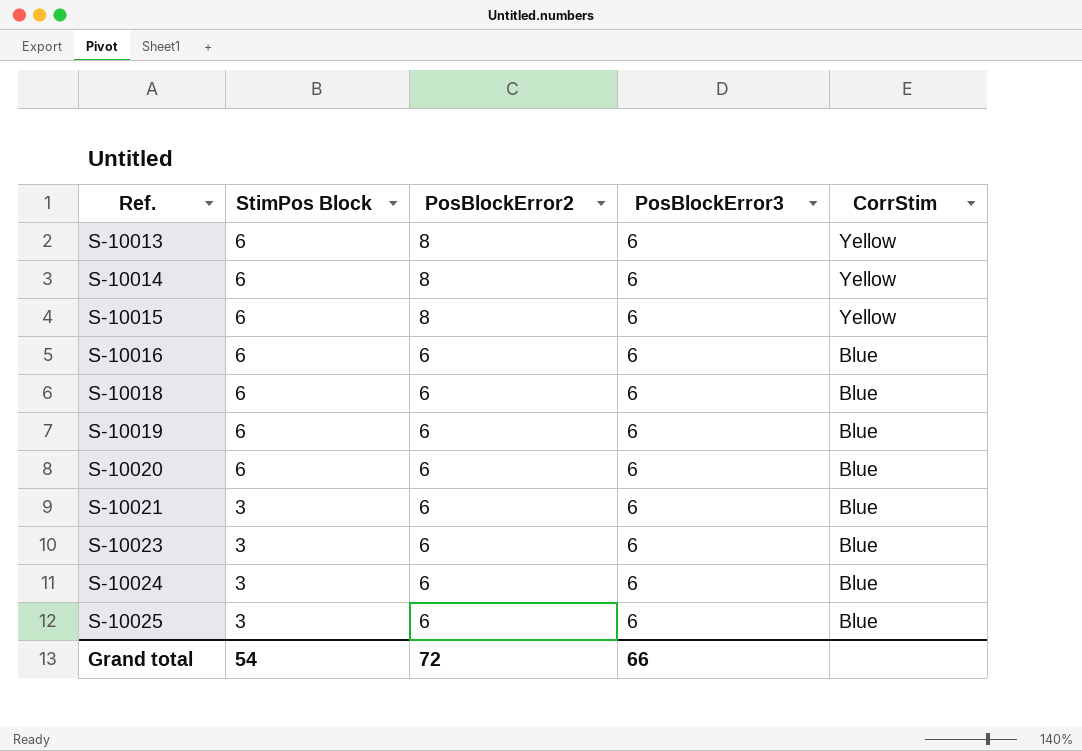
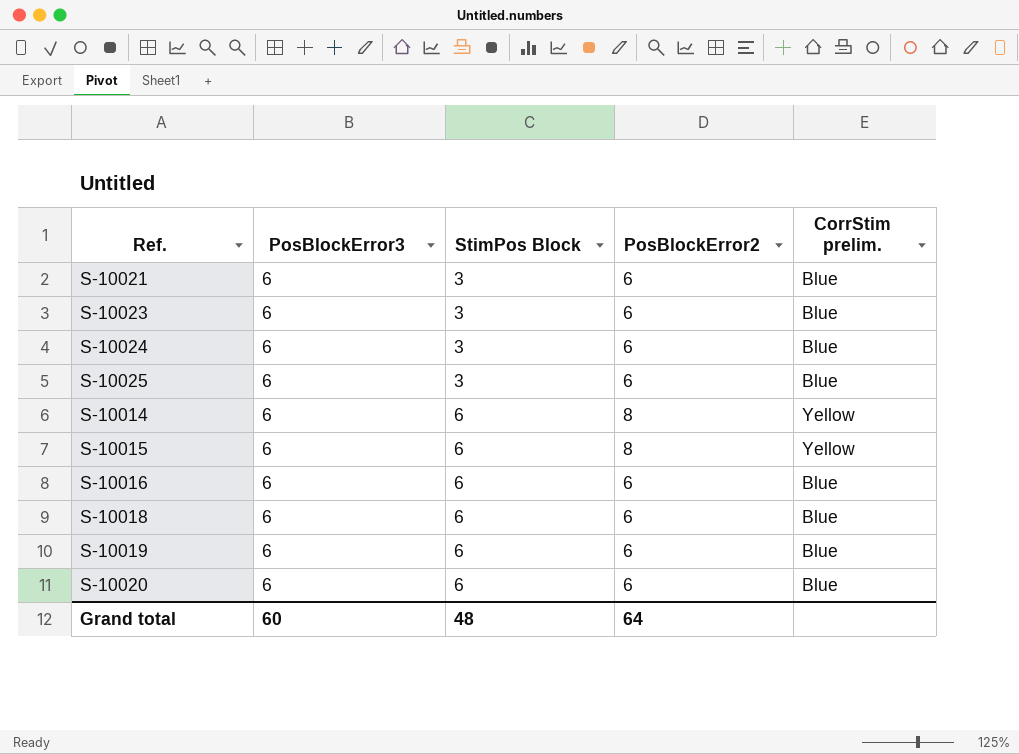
row order: Ref. ascending -> StimPos Block ascending
column PosBlockError3 | position: 4 -> 2
column name: CorrStim -> CorrStim prelim.
row S-10013: 6 | 8 | 6 | Yellow -> none
Grand total | PosBlockError3: 66 -> 60
Grand total | StimPos Block: 54 -> 48
Grand total | PosBlockError2: 72 -> 64

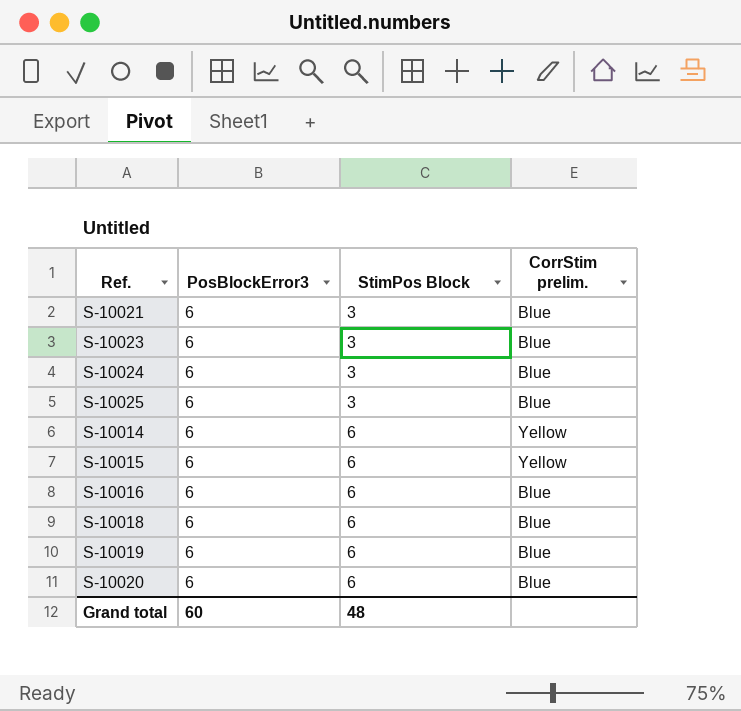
column PosBlockError2 | position: 4 -> none

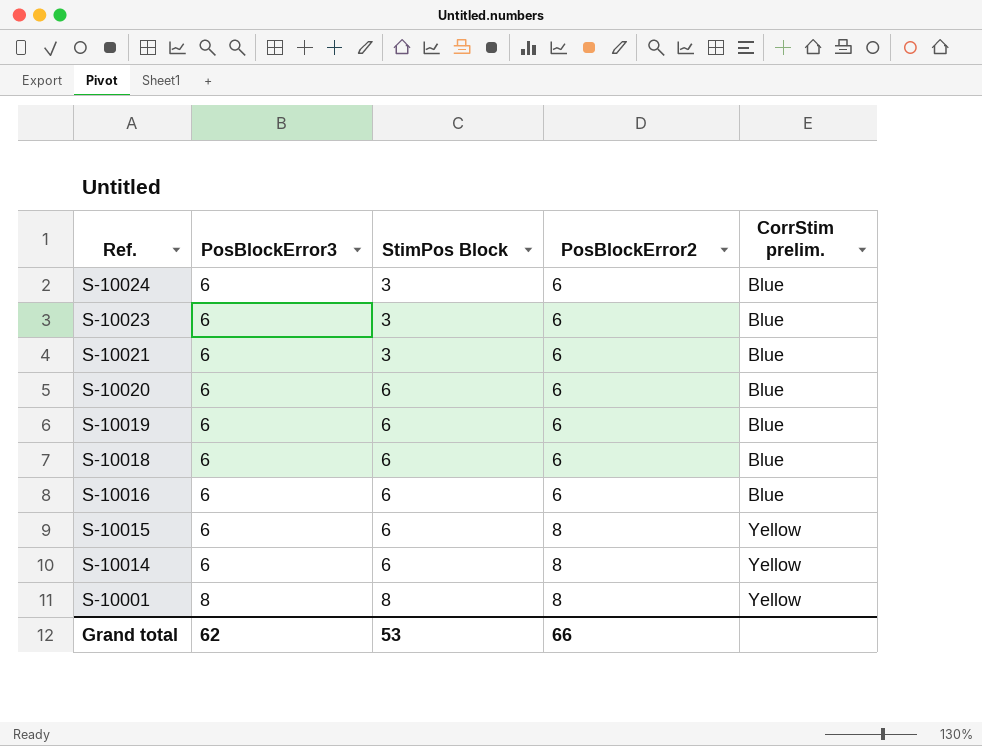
row order: StimPos Block ascending -> Ref. descending
column PosBlockError2 | position: none -> 4
row S-10025: 6 | 3 | Blue -> none
row S-10001: none -> 8 | 8 | 8 | Yellow
Grand total | PosBlockError3: 60 -> 62
Grand total | StimPos Block: 48 -> 53

